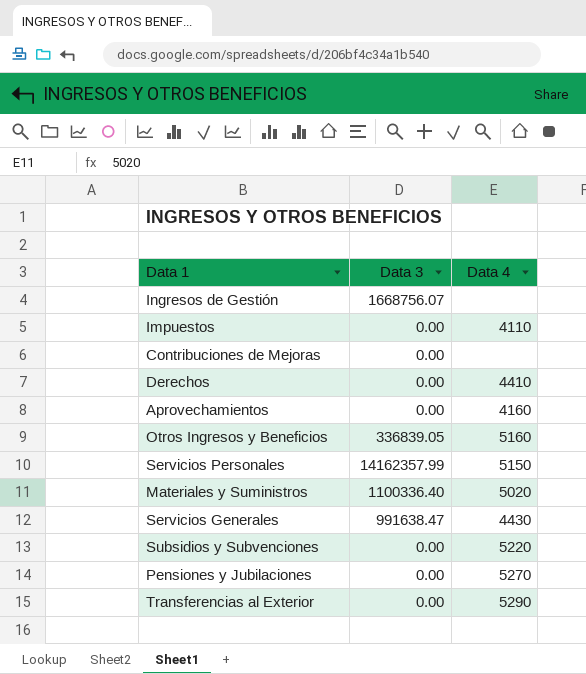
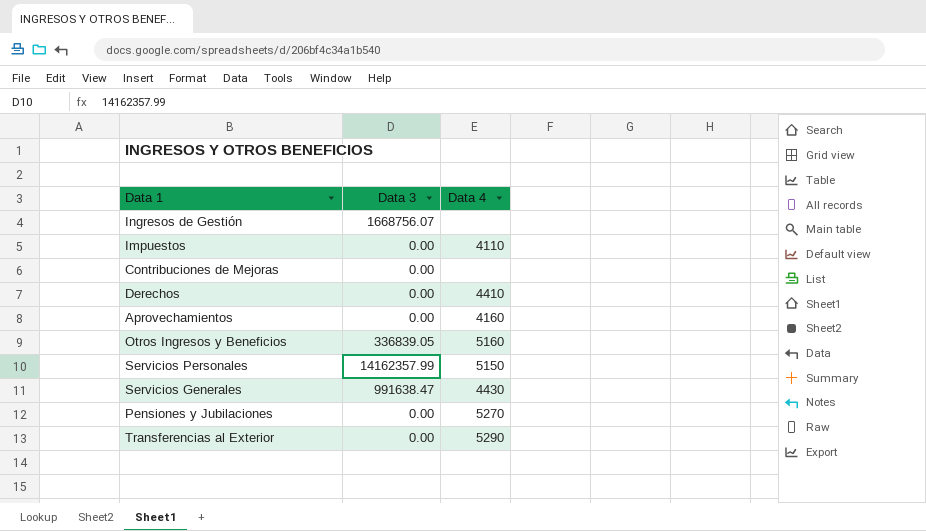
row Materiales y Suministros: 1100336.40 | 5020 -> none
row Subsidios y Subvenciones: 0.00 | 5220 -> none

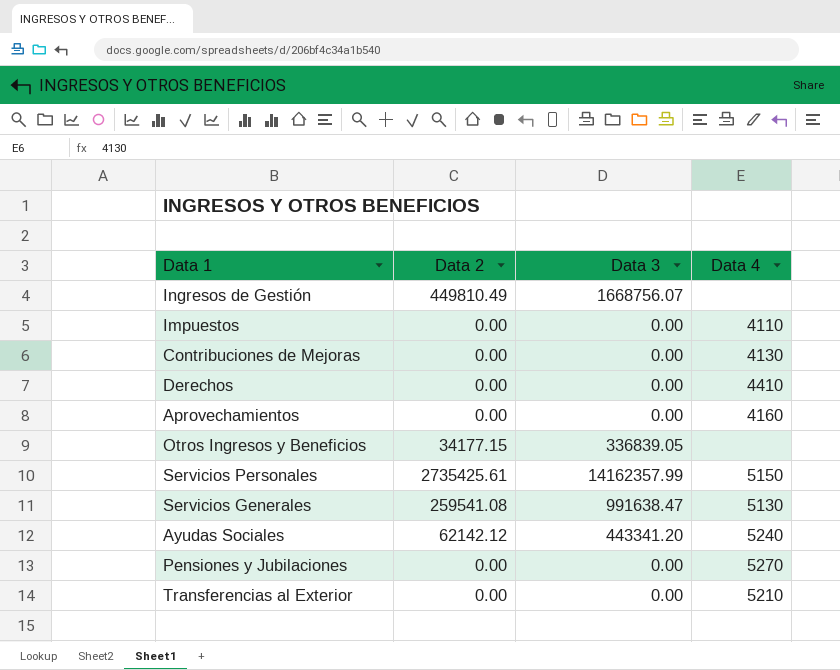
column Data 2 | position: none -> 2
Contribuciones de Mejoras | Data 4: none -> 4130
Otros Ingresos y Beneficios | Data 4: 5160 -> none
Servicios Generales | Data 4: 4430 -> 5130
row Ayudas Sociales: none -> 62142.12 | 443341.20 | 5240
Transferencias al Exterior | Data 4: 5290 -> 5210

